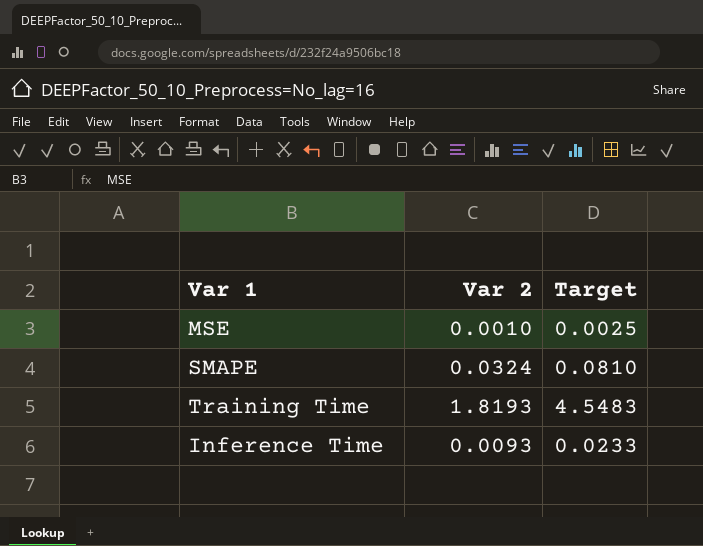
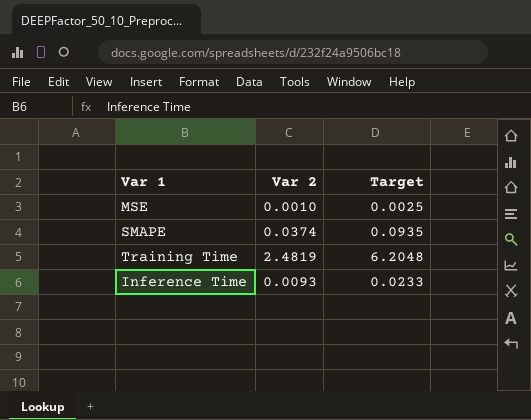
SMAPE | Var 2: 0.0324 -> 0.0374
SMAPE | Target: 0.0810 -> 0.0935
Training Time | Var 2: 1.8193 -> 2.4819
Training Time | Target: 4.5483 -> 6.2048

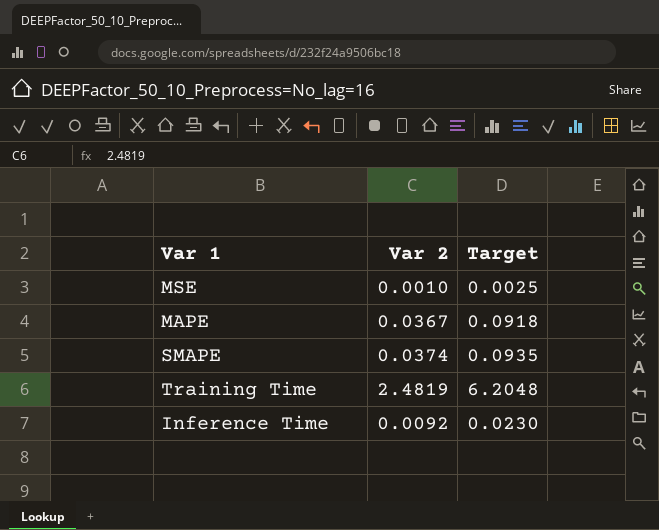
row MAPE: none -> 0.0367 | 0.0918
Inference Time | Var 2: 0.0093 -> 0.0092
Inference Time | Target: 0.0233 -> 0.0230

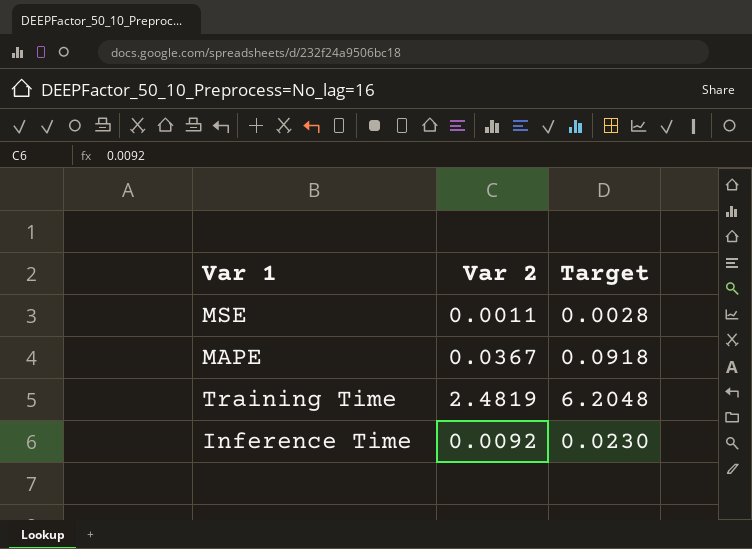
row SMAPE: 0.0374 | 0.0935 -> none
MSE | Var 2: 0.0010 -> 0.0011
MSE | Target: 0.0025 -> 0.0028

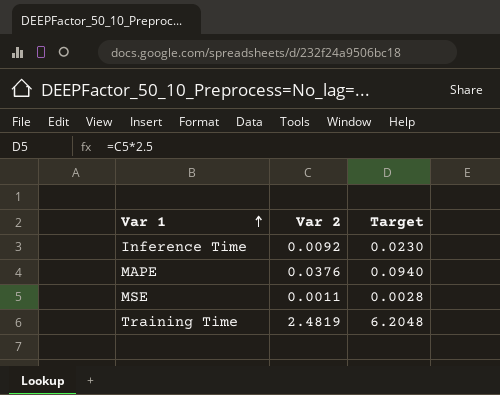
row order: none -> Var 1 ascending
MAPE | Var 2: 0.0367 -> 0.0376
MAPE | Target: 0.0918 -> 0.0940

